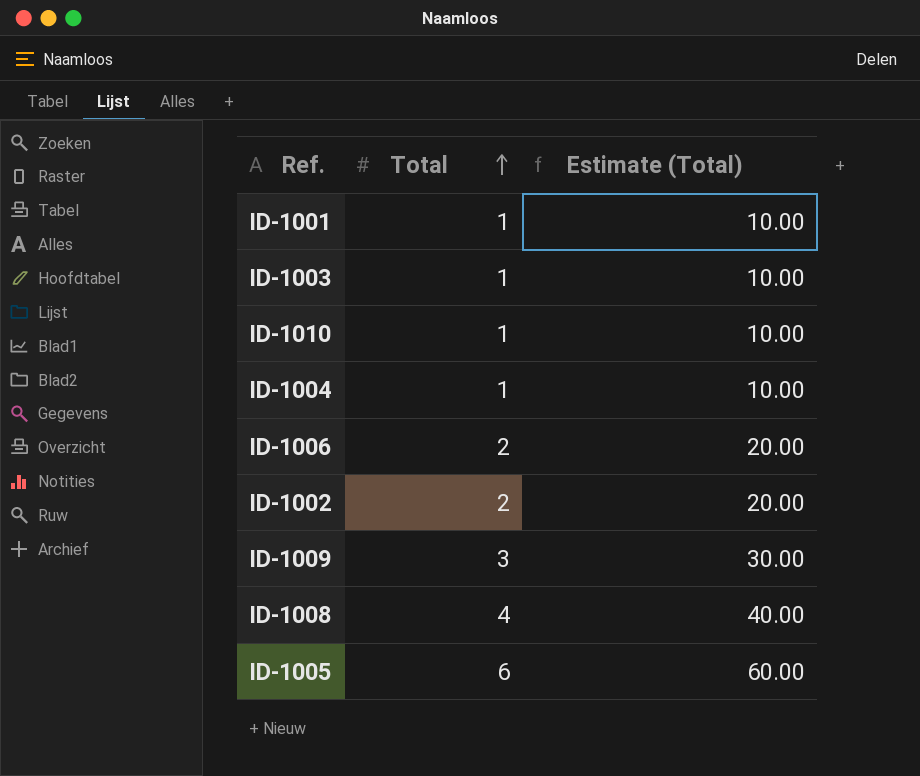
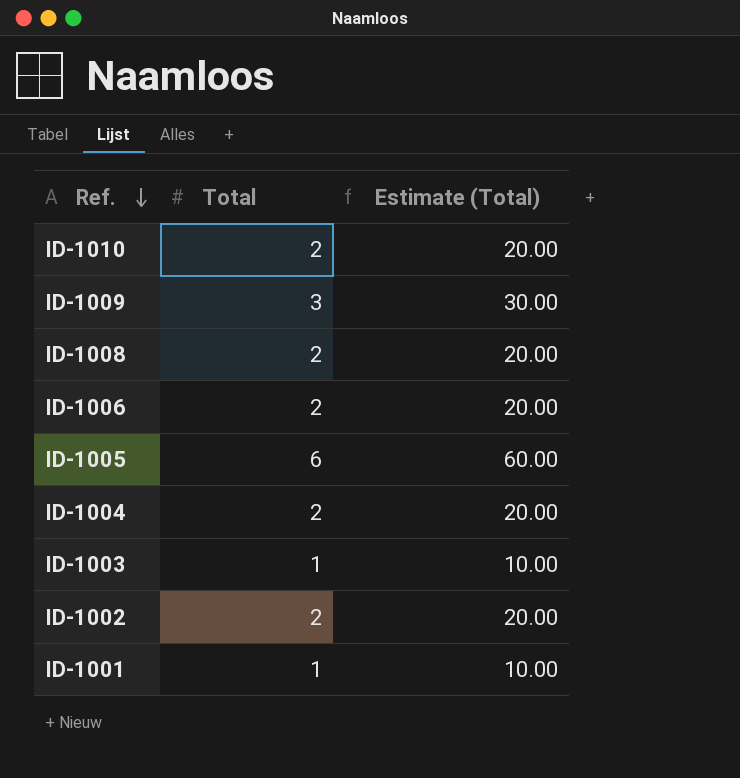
row order: Total ascending -> Ref. descending
ID-1010 | Total: 1 -> 2
ID-1010 | Estimate (Total): 10.00 -> 20.00
ID-1008 | Total: 4 -> 2
ID-1008 | Estimate (Total): 40.00 -> 20.00
ID-1004 | Total: 1 -> 2
ID-1004 | Estimate (Total): 10.00 -> 20.00

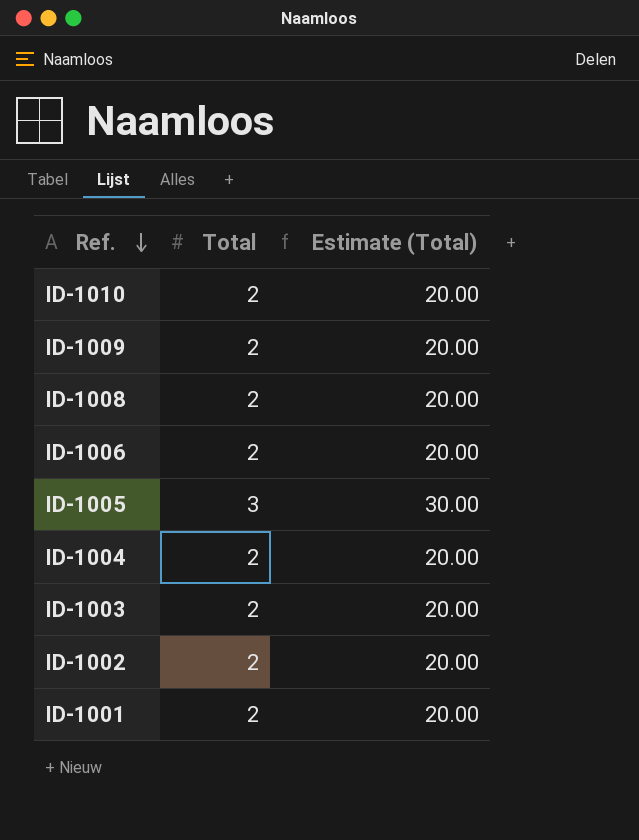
ID-1009 | Total: 3 -> 2
ID-1009 | Estimate (Total): 30.00 -> 20.00
ID-1005 | Total: 6 -> 3
ID-1005 | Estimate (Total): 60.00 -> 30.00
ID-1003 | Total: 1 -> 2
ID-1003 | Estimate (Total): 10.00 -> 20.00
ID-1001 | Total: 1 -> 2
ID-1001 | Estimate (Total): 10.00 -> 20.00

